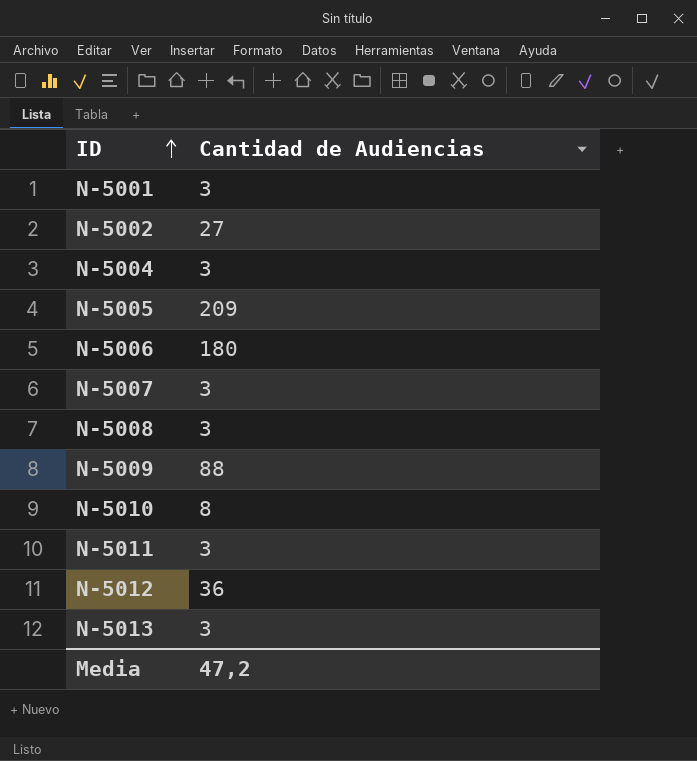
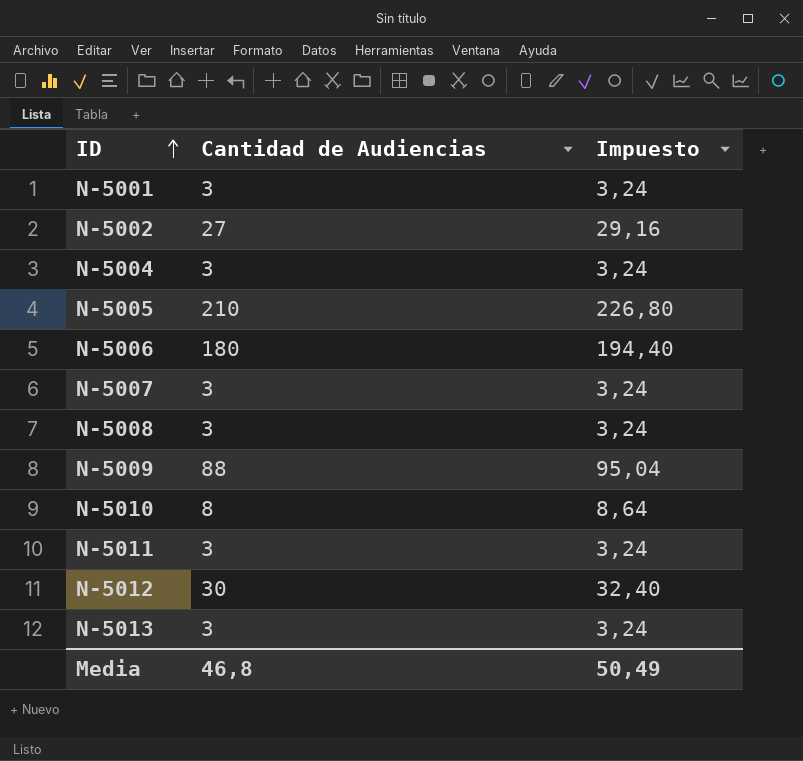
column Impuesto | formula: none -> [Cantidad de Audiencias] * 1,08
N-5005 | Cantidad de Audiencias: 209 -> 210
N-5012 | Cantidad de Audiencias: 36 -> 30
Media | Cantidad de Audiencias: 47,2 -> 46,8

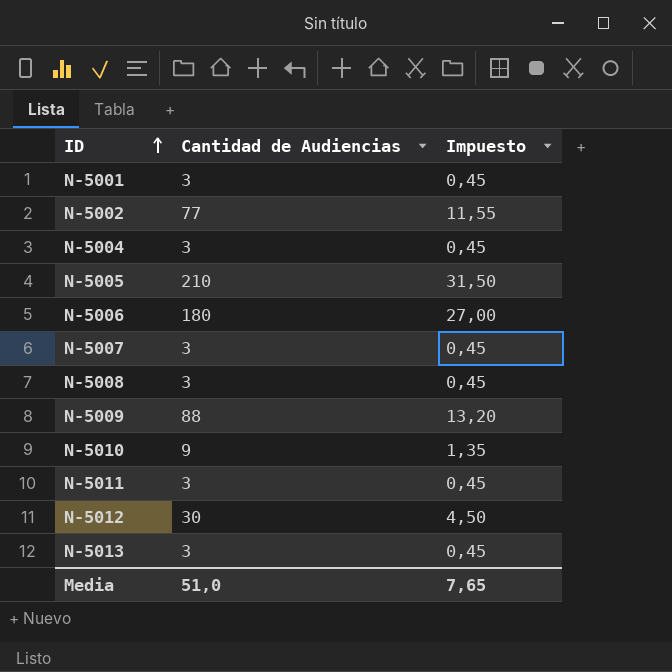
column Impuesto | formula: [Cantidad de Audiencias] * 1,08 -> [Cantidad de Audiencias] * 0,15
N-5002 | Cantidad de Audiencias: 27 -> 77
N-5010 | Cantidad de Audiencias: 8 -> 9
Media | Cantidad de Audiencias: 46,8 -> 51,0
Media | Impuesto: 50,49 -> 7,65

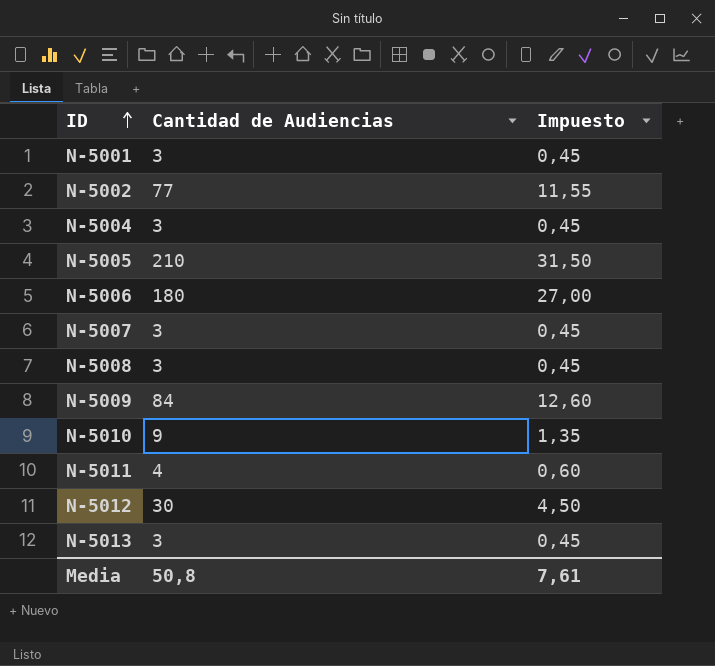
N-5009 | Cantidad de Audiencias: 88 -> 84
N-5009 | Impuesto: 13,20 -> 12,60
N-5011 | Cantidad de Audiencias: 3 -> 4
N-5011 | Impuesto: 0,45 -> 0,60
Media | Cantidad de Audiencias: 51,0 -> 50,8
Media | Impuesto: 7,65 -> 7,61

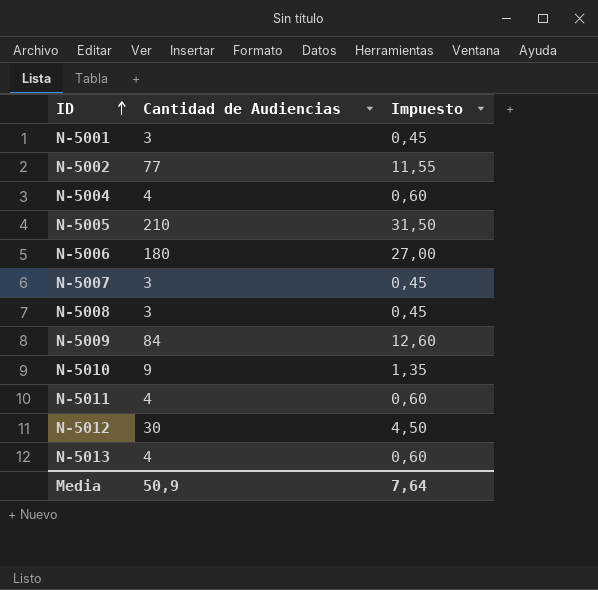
N-5004 | Cantidad de Audiencias: 3 -> 4
N-5004 | Impuesto: 0,45 -> 0,60
N-5013 | Cantidad de Audiencias: 3 -> 4
N-5013 | Impuesto: 0,45 -> 0,60
Media | Cantidad de Audiencias: 50,8 -> 50,9
Media | Impuesto: 7,61 -> 7,64

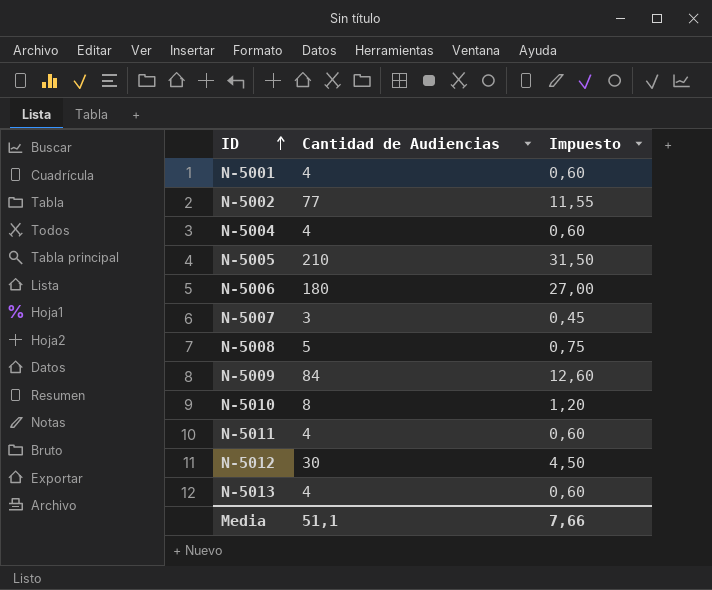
N-5001 | Cantidad de Audiencias: 3 -> 4
N-5001 | Impuesto: 0,45 -> 0,60
N-5008 | Cantidad de Audiencias: 3 -> 5
N-5008 | Impuesto: 0,45 -> 0,75
N-5010 | Cantidad de Audiencias: 9 -> 8
N-5010 | Impuesto: 1,35 -> 1,20
Media | Cantidad de Audiencias: 50,9 -> 51,1
Media | Impuesto: 7,64 -> 7,66

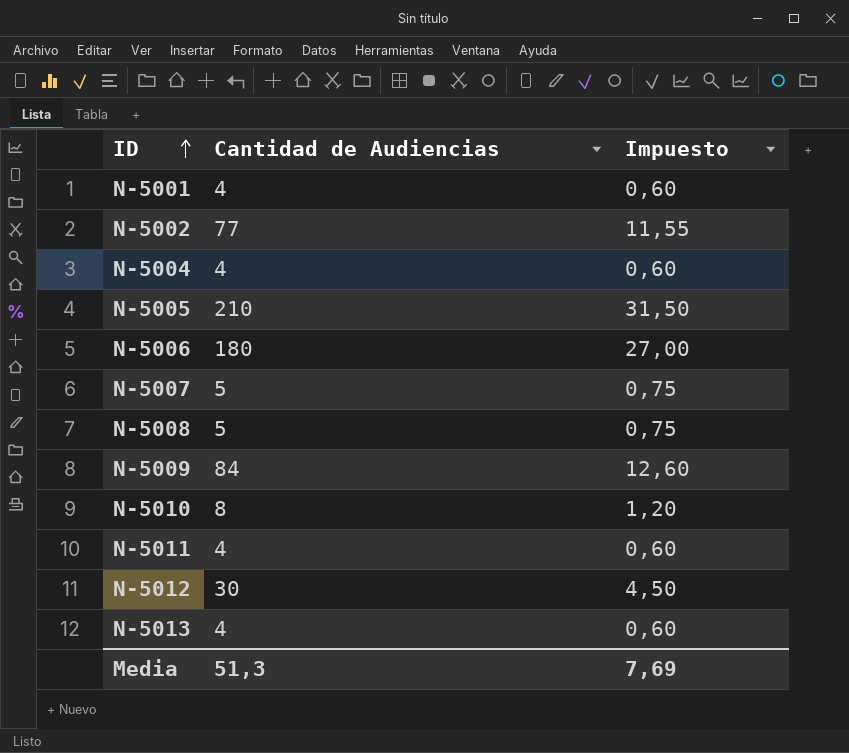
N-5007 | Cantidad de Audiencias: 3 -> 5
N-5007 | Impuesto: 0,45 -> 0,75
Media | Cantidad de Audiencias: 51,1 -> 51,3
Media | Impuesto: 7,66 -> 7,69

